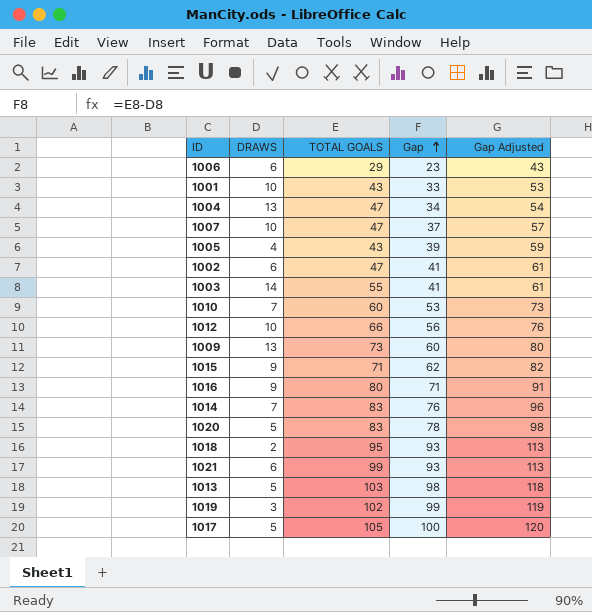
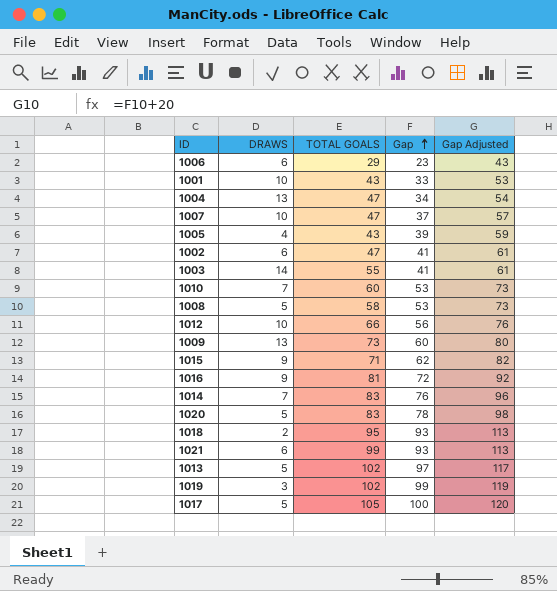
row 1008: none -> 5 | 58 | 53 | 73
1016 | TOTAL GOALS: 80 -> 81
1016 | Gap: 71 -> 72
1016 | Gap Adjusted: 91 -> 92
1013 | TOTAL GOALS: 103 -> 102
1013 | Gap: 98 -> 97
1013 | Gap Adjusted: 118 -> 117

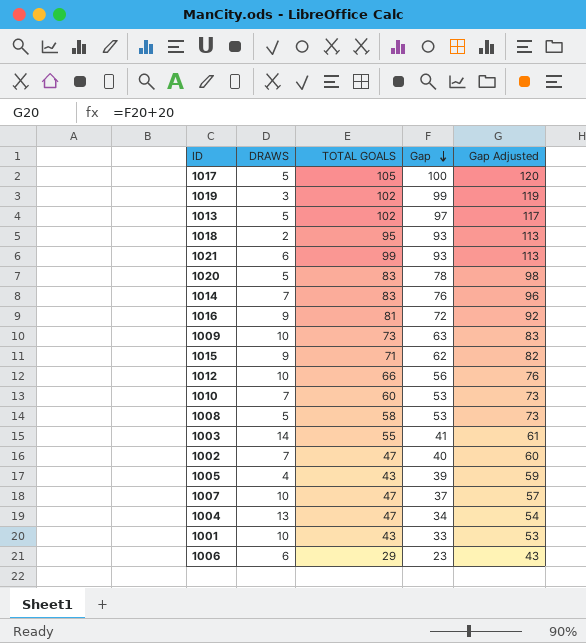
row order: Gap ascending -> Gap descending
1009 | DRAWS: 13 -> 10
1009 | Gap: 60 -> 63
1009 | Gap Adjusted: 80 -> 83
1002 | DRAWS: 6 -> 7
1002 | Gap: 41 -> 40
1002 | Gap Adjusted: 61 -> 60

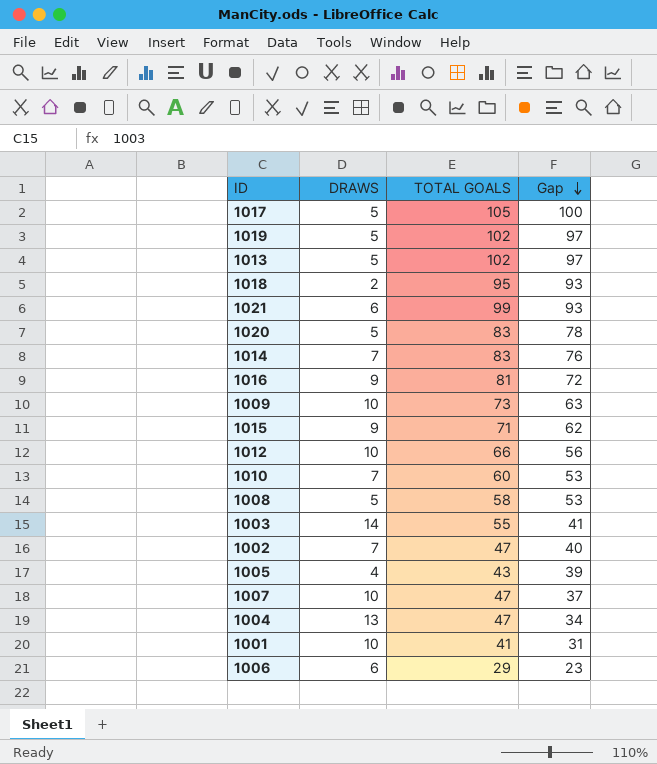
column Gap Adjusted | formula: [Gap] + 20 -> none
1019 | DRAWS: 3 -> 5
1019 | Gap: 99 -> 97
1001 | TOTAL GOALS: 43 -> 41
1001 | Gap: 33 -> 31

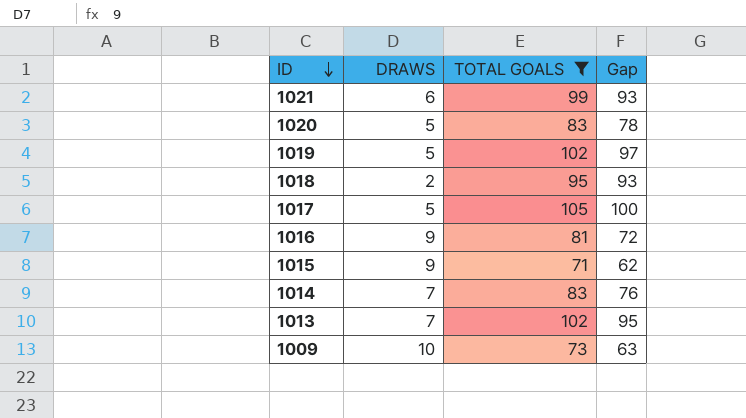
filter: none -> TOTAL GOALS >= 71
row order: Gap descending -> ID descending
1013 | DRAWS: 5 -> 7
1013 | Gap: 97 -> 95

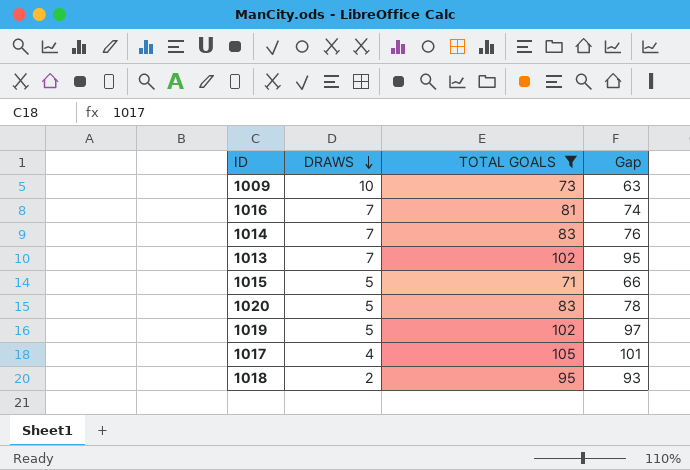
row order: ID descending -> DRAWS descending
row 1021: 6 | 99 | 93 -> none
1016 | DRAWS: 9 -> 7
1016 | Gap: 72 -> 74
1015 | DRAWS: 9 -> 5
1015 | Gap: 62 -> 66
1017 | DRAWS: 5 -> 4
1017 | Gap: 100 -> 101

